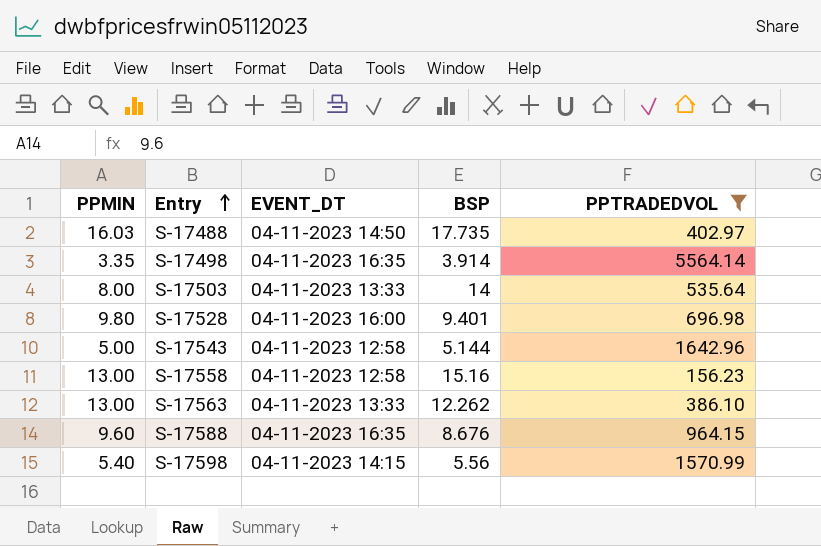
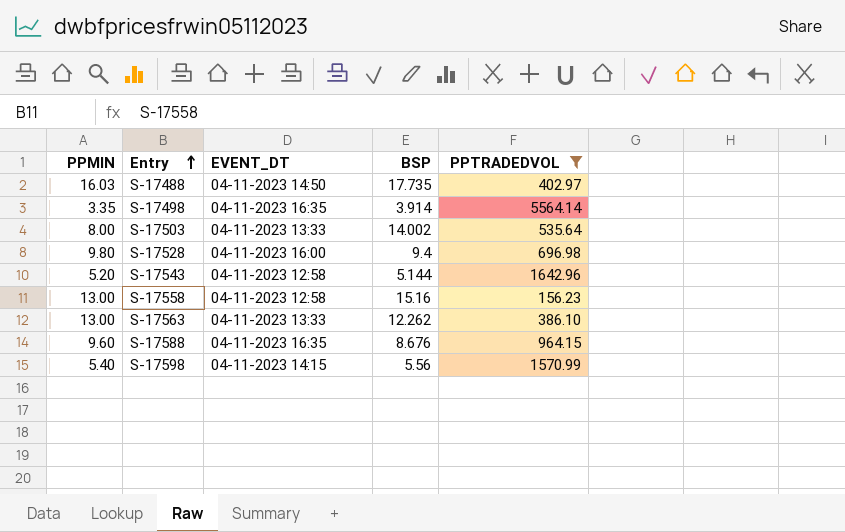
S-17503 | BSP: 14 -> 14.002
S-17528 | BSP: 9.401 -> 9.4
S-17543 | PPMIN: 5.00 -> 5.20

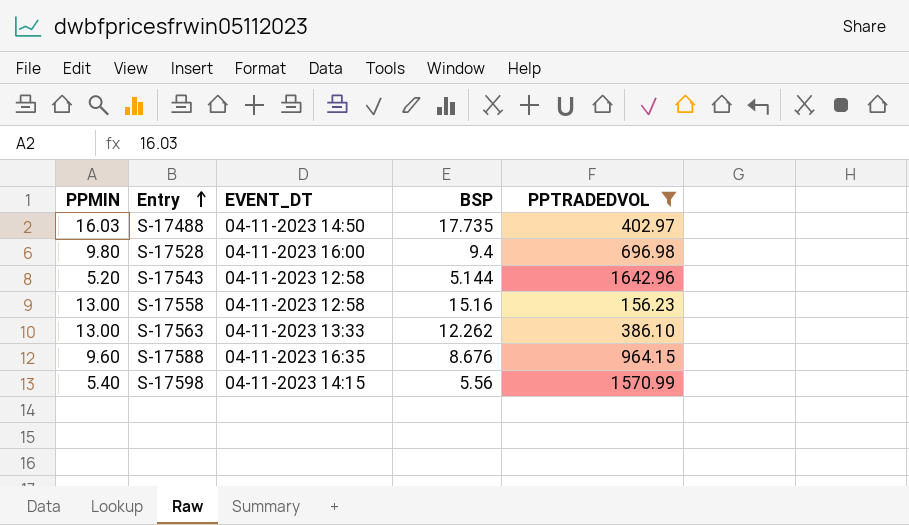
row S-17498: 3.35 | 04-11-2023 16:35 | 3.914 | 5564.14 -> none
row S-17503: 8.00 | 04-11-2023 13:33 | 14.002 | 535.64 -> none

